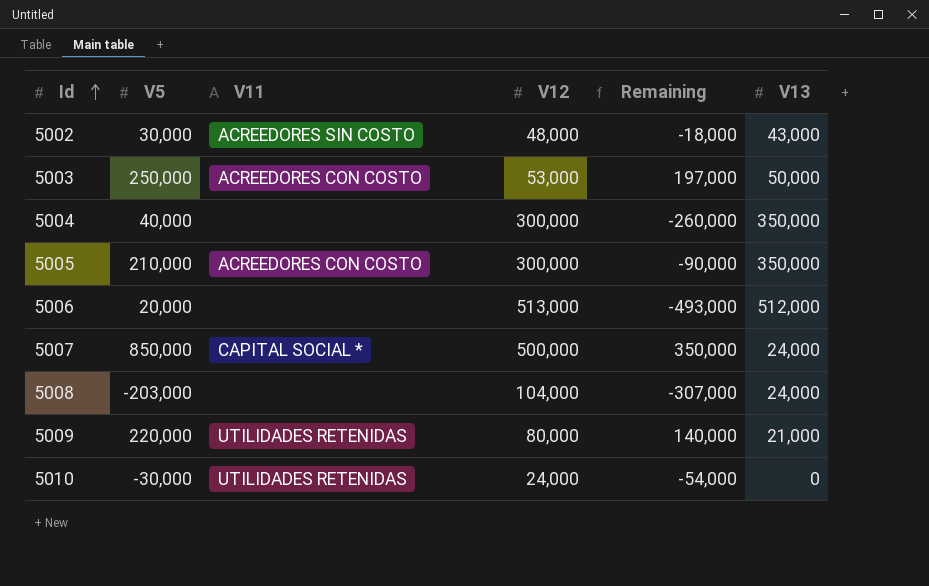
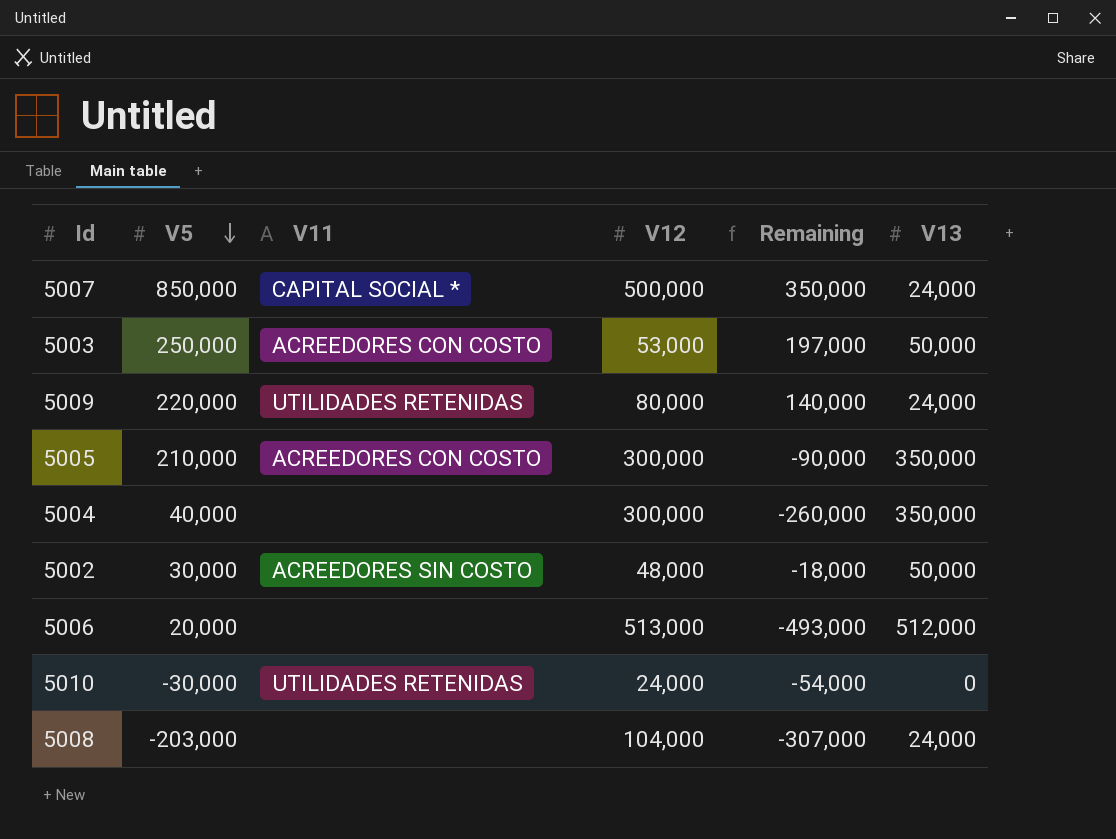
row order: Id ascending -> V5 descending
5009 | V13: 21,000 -> 24,000
5002 | V13: 43,000 -> 50,000

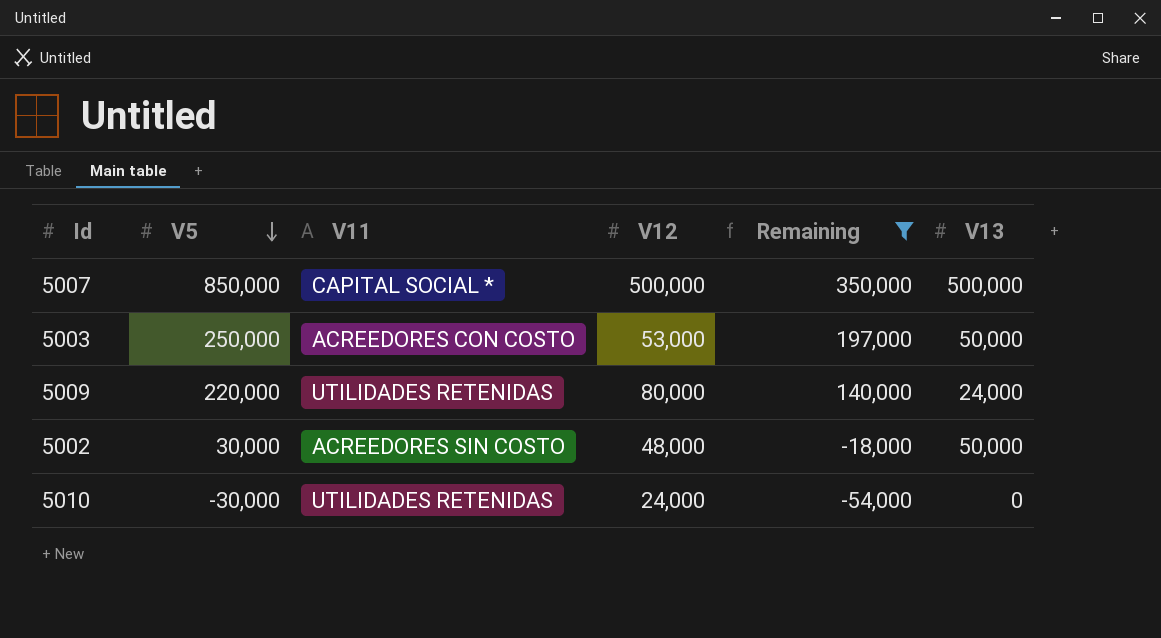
filter: none -> Remaining >= -54,000
5007 | V13: 24,000 -> 500,000

